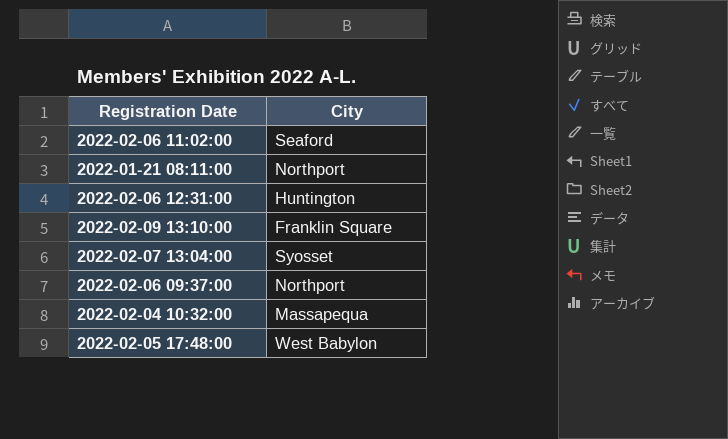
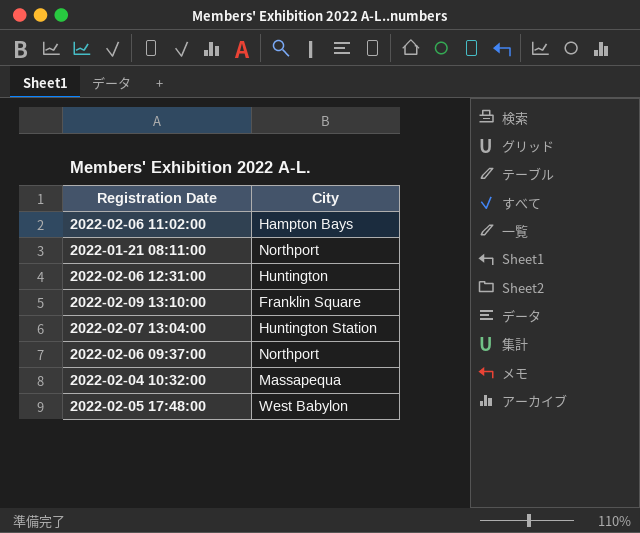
2022-02-06 11:02:00 | City: Seaford -> Hampton Bays
2022-02-07 13:04:00 | City: Syosset -> Huntington Station

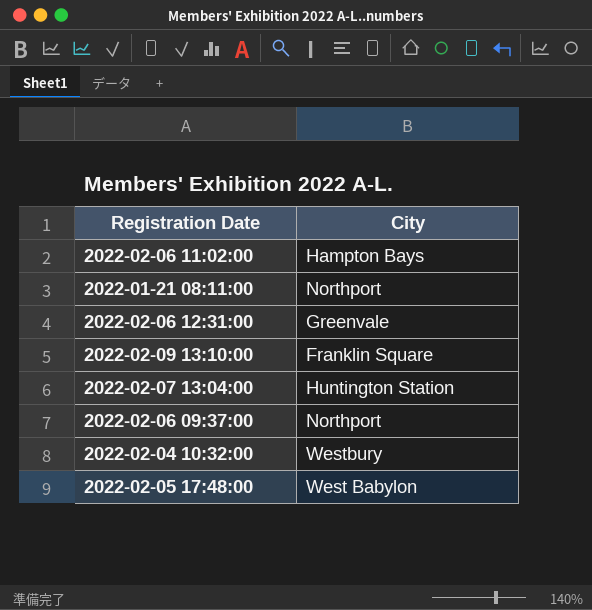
2022-02-06 12:31:00 | City: Huntington -> Greenvale
2022-02-04 10:32:00 | City: Massapequa -> Westbury

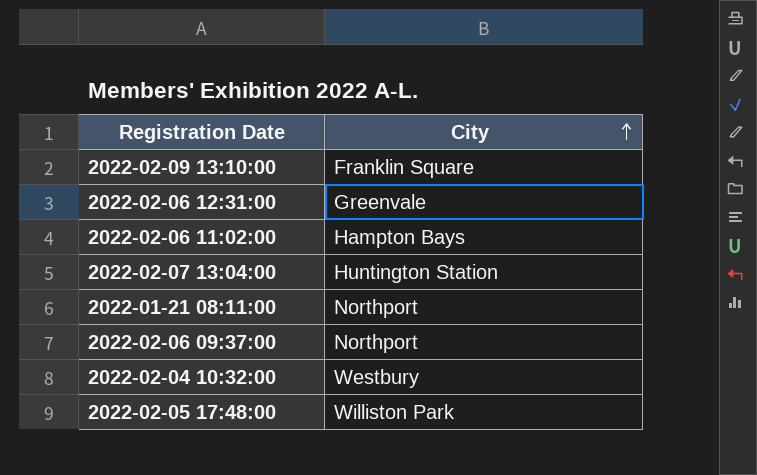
row order: none -> City ascending
2022-02-05 17:48:00 | City: West Babylon -> Williston Park

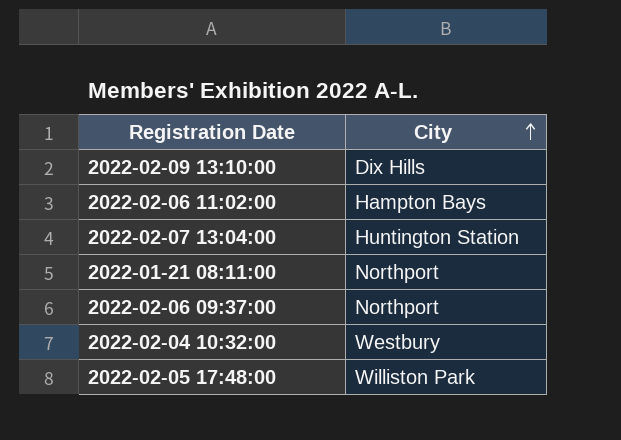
row 2022-02-06 12:31:00: Greenvale -> none
2022-02-09 13:10:00 | City: Franklin Square -> Dix Hills

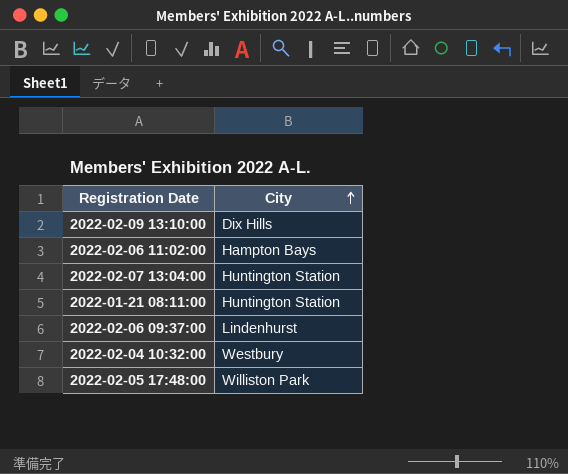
2022-01-21 08:11:00 | City: Northport -> Huntington Station
2022-02-06 09:37:00 | City: Northport -> Lindenhurst

